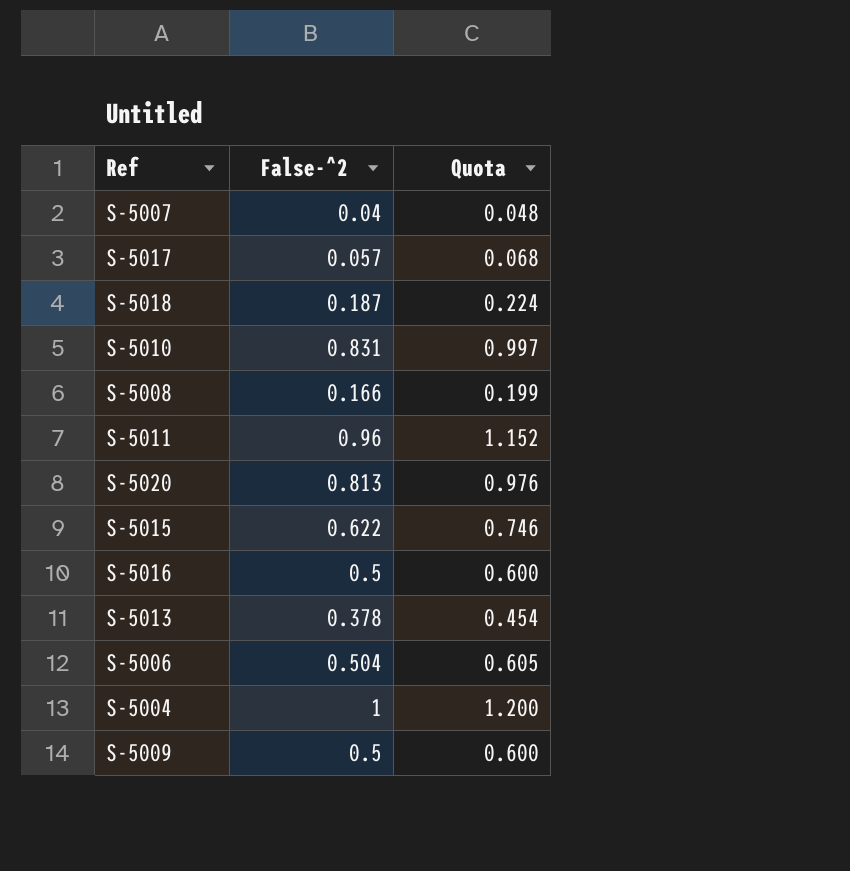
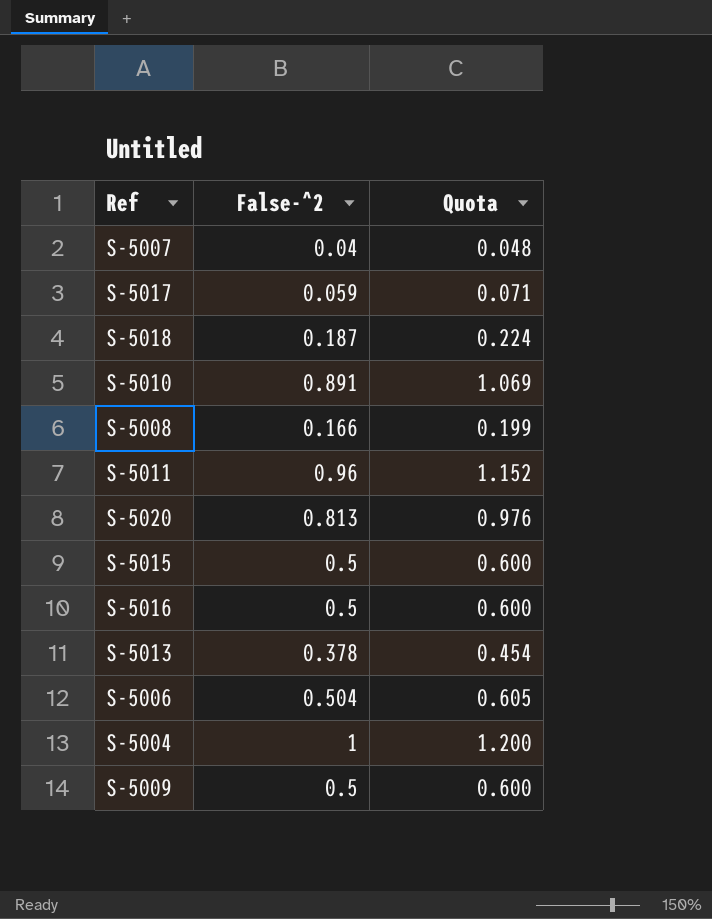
S-5017 | False-^2: 0.057 -> 0.059
S-5017 | Quota: 0.068 -> 0.071
S-5010 | False-^2: 0.831 -> 0.891
S-5010 | Quota: 0.997 -> 1.069
S-5015 | False-^2: 0.622 -> 0.5
S-5015 | Quota: 0.746 -> 0.600

